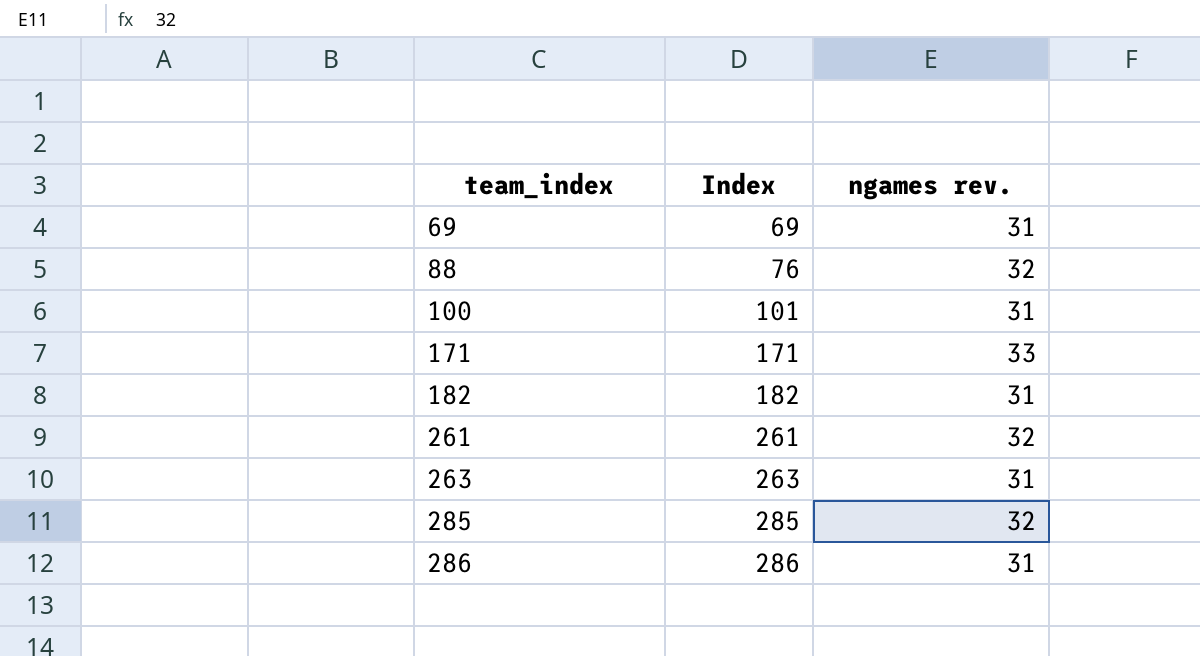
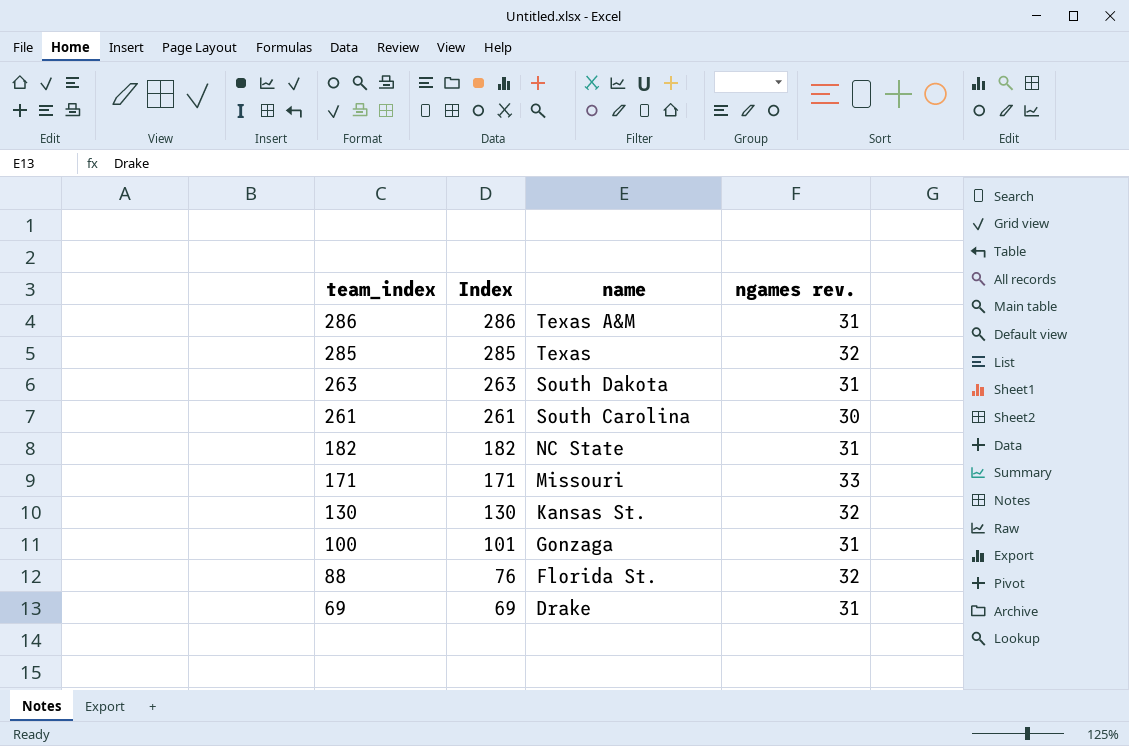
row order: team_index ascending -> team_index descending
column name | position: none -> 3
261 | ngames rev.: 32 -> 30
row 130: none -> 130 | Kansas St. | 32

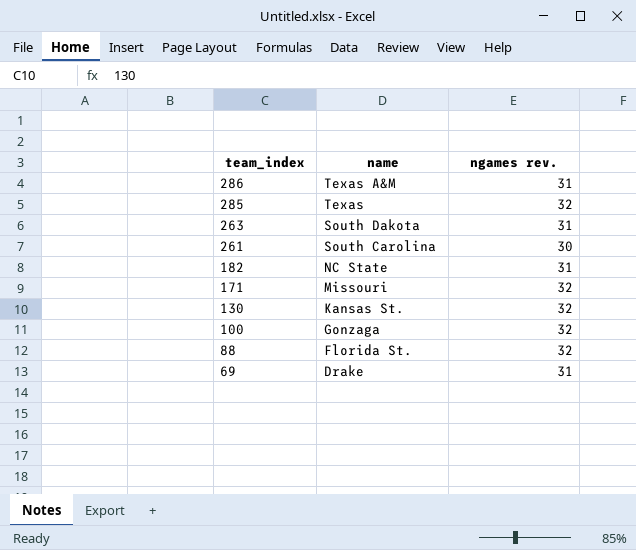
column Index | position: 2 -> none
171 | ngames rev.: 33 -> 32
100 | ngames rev.: 31 -> 32

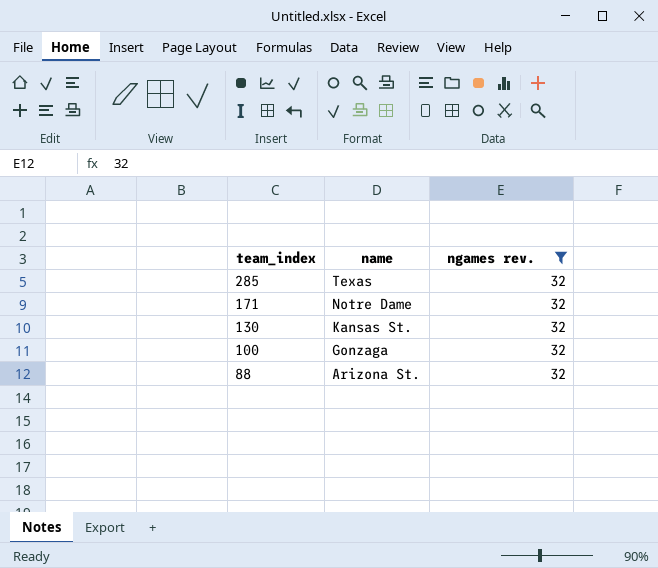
filter: none -> ngames rev. = 32
171 | name: Missouri -> Notre Dame
88 | name: Florida St. -> Arizona St.

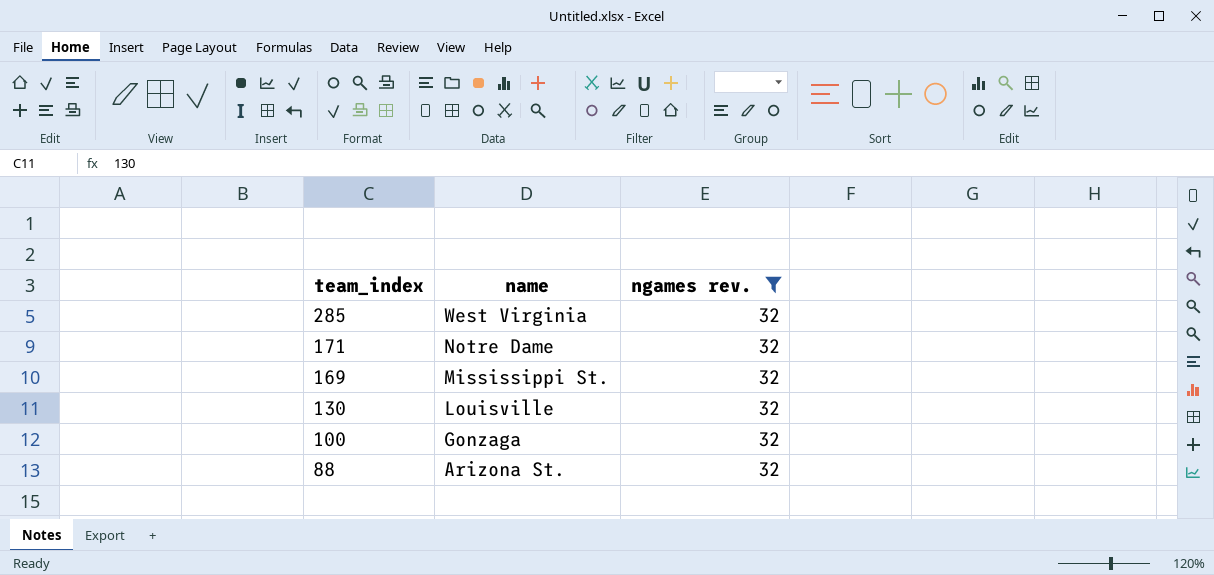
285 | name: Texas -> West Virginia
row 169: none -> Mississippi St. | 32
130 | name: Kansas St. -> Louisville

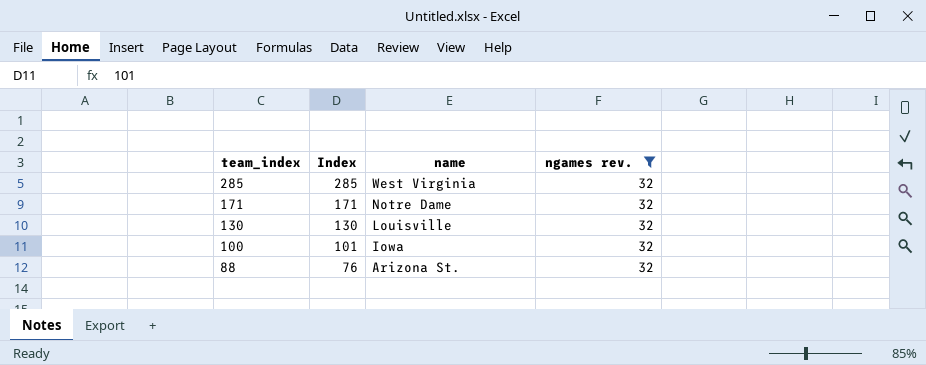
column Index | position: none -> 2
row 169: Mississippi St. | 32 -> none
100 | name: Gonzaga -> Iowa

